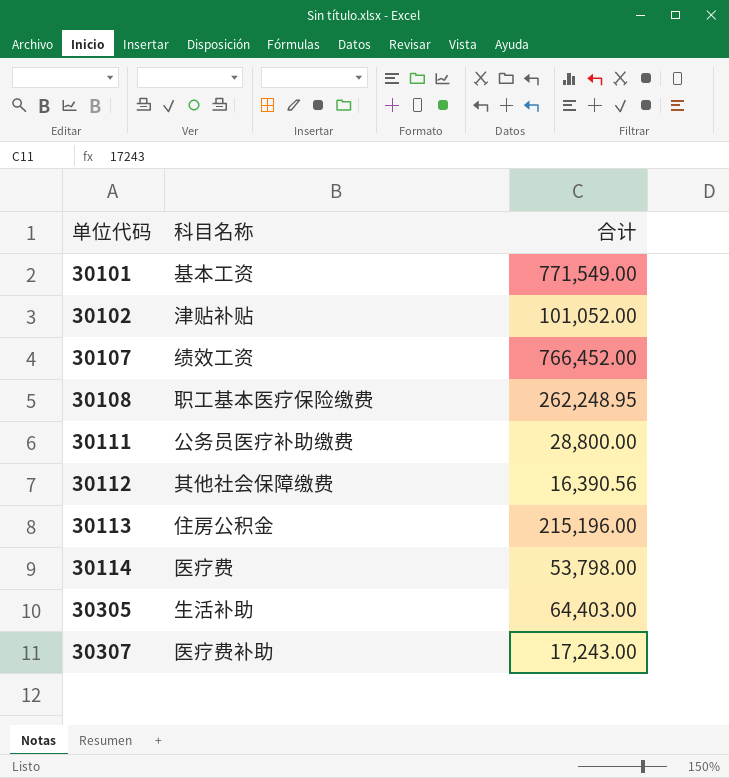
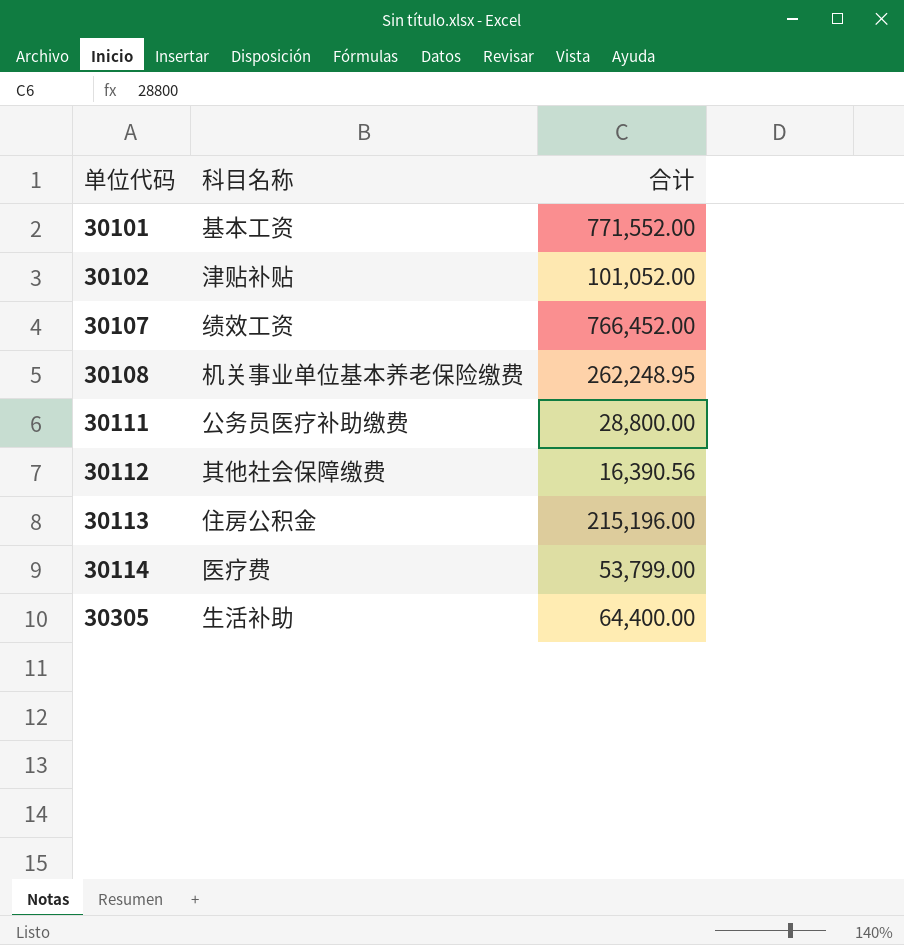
row 30307: 医疗费补助 | 17,243.00 -> none
30101 | 合计: 771,549.00 -> 771,552.00
30108 | 科目名称: 职工基本医疗保险缴费 -> 机关事业单位基本养老保险缴费
30114 | 合计: 53,798.00 -> 53,799.00
30305 | 合计: 64,403.00 -> 64,400.00

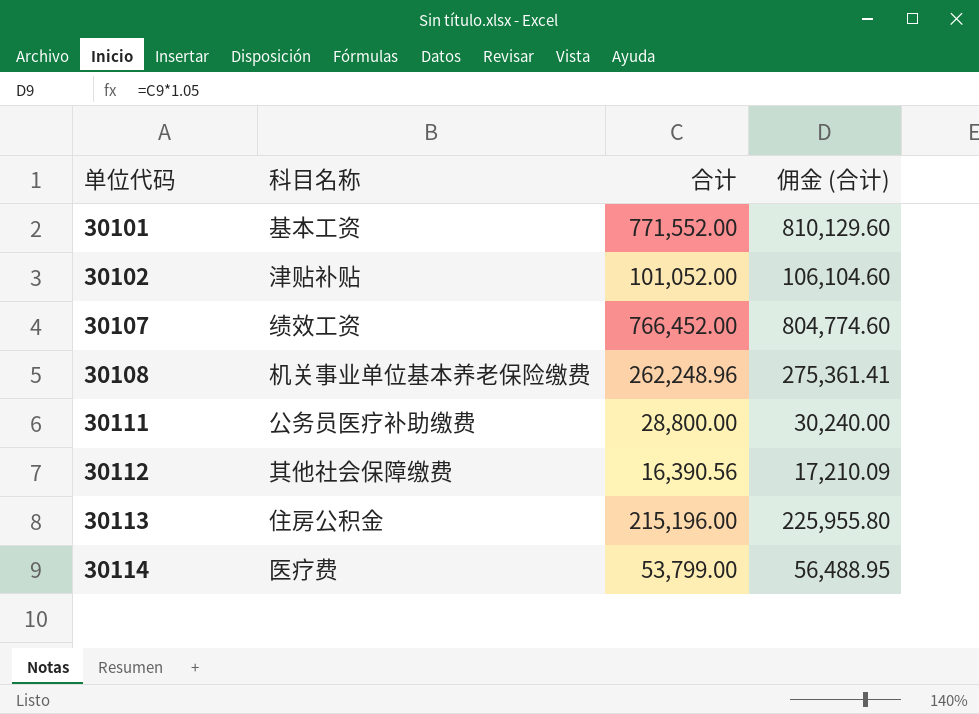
column 佣金 (合计) | formula: none -> [合计] * 1.05
row 30305: 生活补助 | 64,400.00 -> none
30108 | 合计: 262,248.95 -> 262,248.96

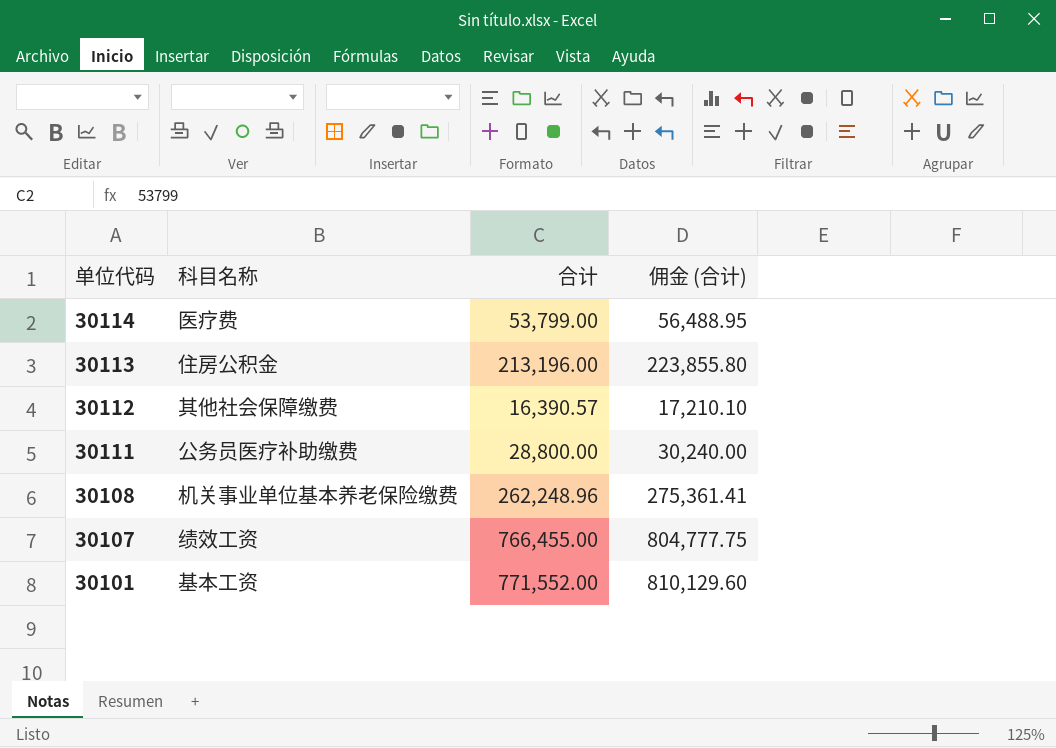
row order: 单位代码 ascending -> 单位代码 descending
row 30102: 津贴补贴 | 101,052.00 | 106,104.60 -> none
30113 | 合计: 215,196.00 -> 213,196.00
30113 | 佣金 (合计): 225,955.80 -> 223,855.80
30112 | 合计: 16,390.56 -> 16,390.57
30112 | 佣金 (合计): 17,210.09 -> 17,210.10
30107 | 合计: 766,452.00 -> 766,455.00
30107 | 佣金 (合计): 804,774.60 -> 804,777.75

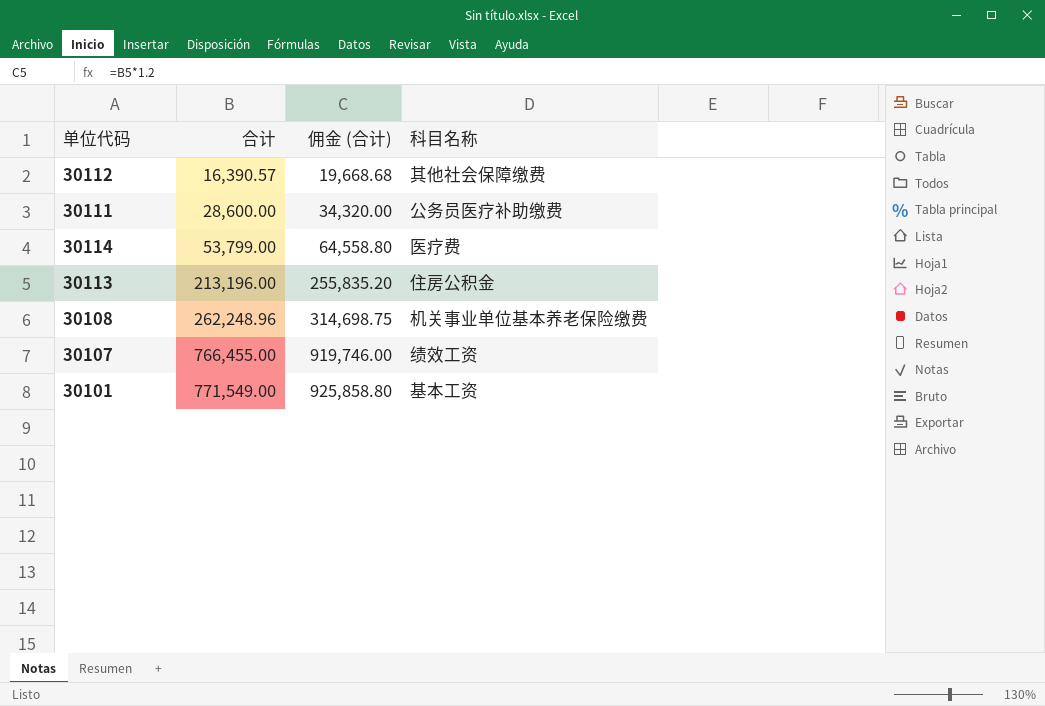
row order: 单位代码 descending -> 合计 ascending
column 佣金 (合计) | formula: [合计] * 1.05 -> [合计] * 1.2
column 科目名称 | position: 2 -> 4
30111 | 合计: 28,800.00 -> 28,600.00
30101 | 合计: 771,552.00 -> 771,549.00

